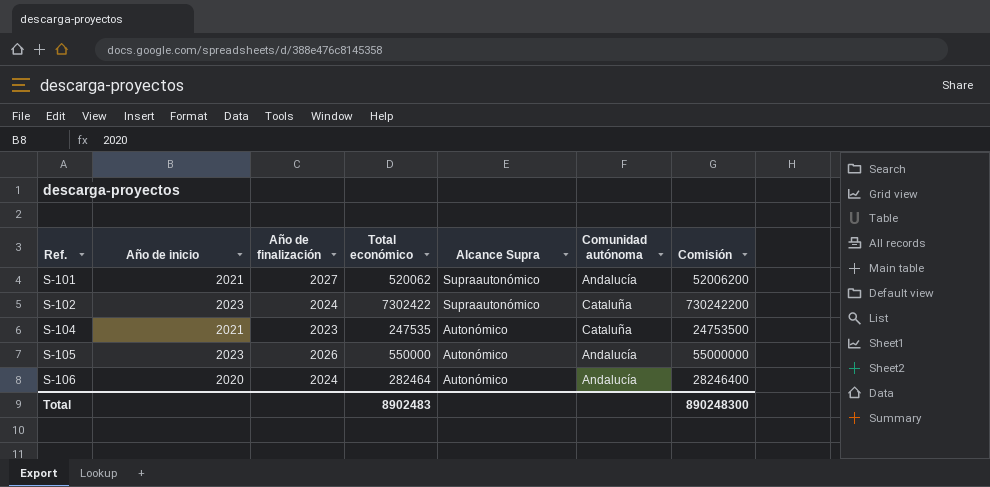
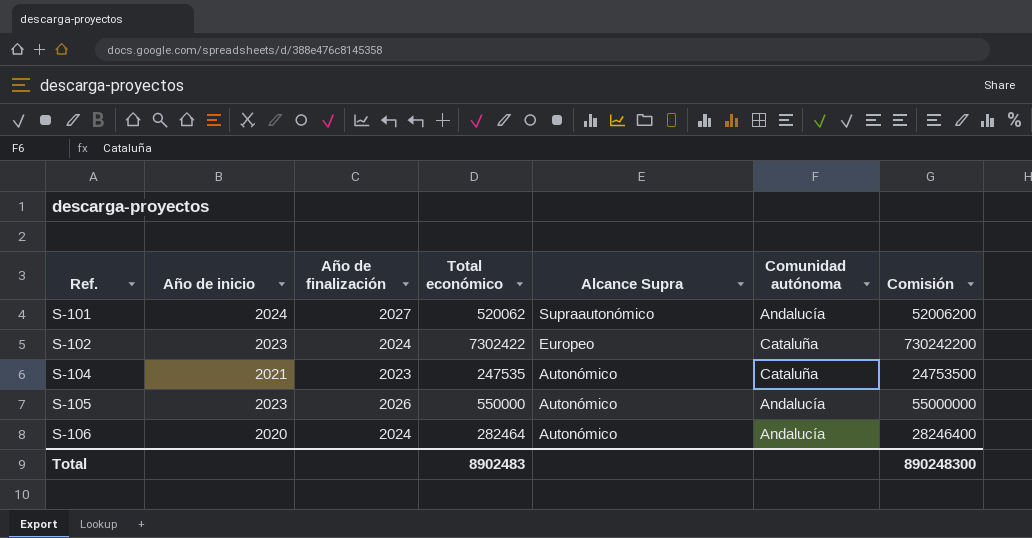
S-101 | Año de inicio: 2021 -> 2024
S-102 | Alcance Supra: Supraautonómico -> Europeo

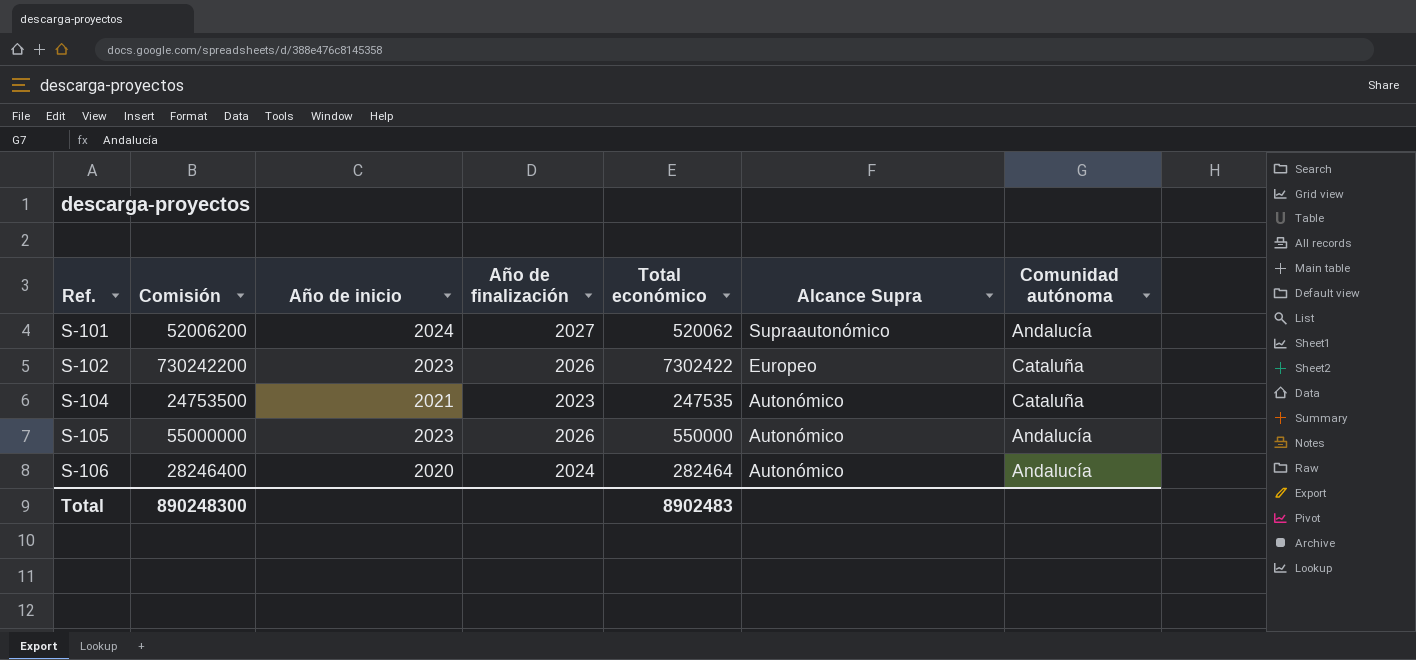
column Comisión | position: 7 -> 2
S-102 | Año de finalización: 2024 -> 2026

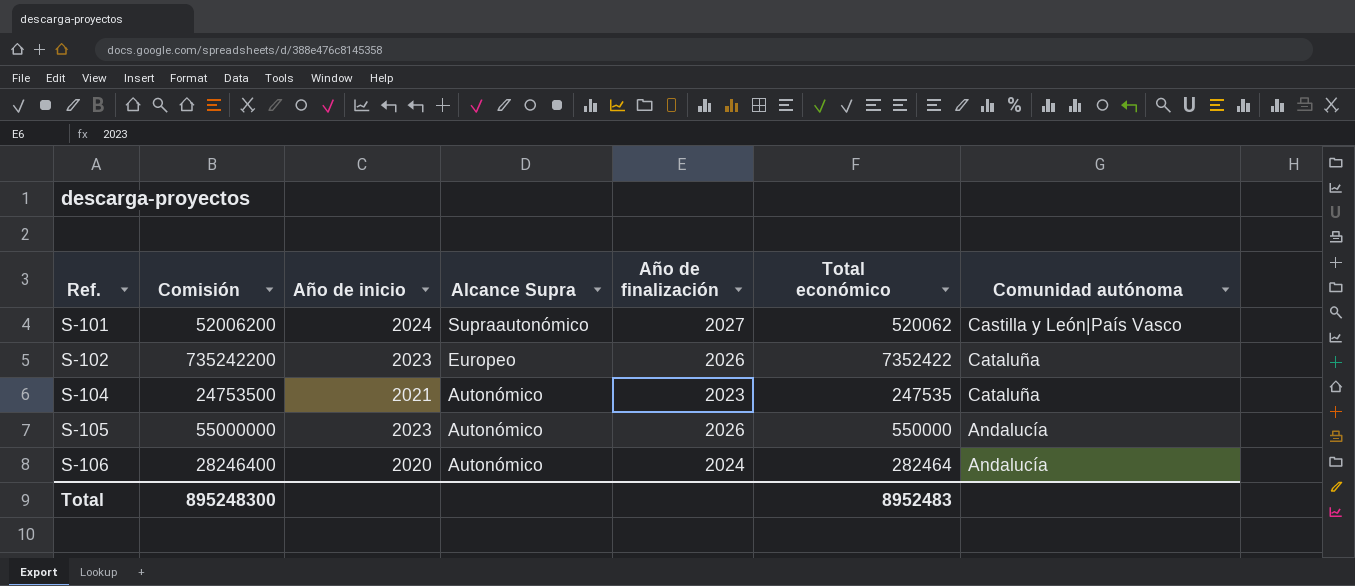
column Alcance Supra | position: 6 -> 4
S-101 | Comunidad autónoma: Andalucía -> Castilla y León|País Vasco
S-102 | Comisión: 730242200 -> 735242200
S-102 | Total económico: 7302422 -> 7352422
Total | Comisión: 890248300 -> 895248300
Total | Total económico: 8902483 -> 8952483

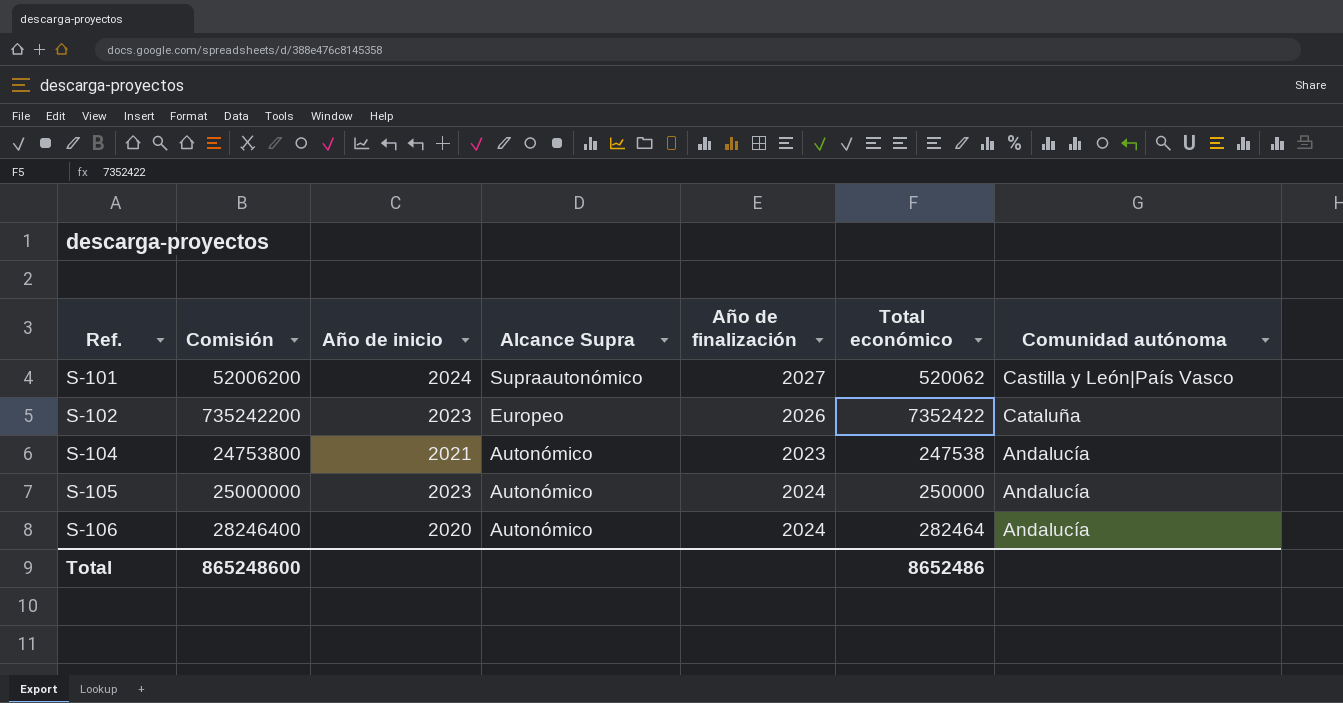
S-104 | Comisión: 24753500 -> 24753800
S-104 | Total económico: 247535 -> 247538
S-104 | Comunidad autónoma: Cataluña -> Andalucía
S-105 | Comisión: 55000000 -> 25000000
S-105 | Año de finalización: 2026 -> 2024
S-105 | Total económico: 550000 -> 250000
Total | Comisión: 895248300 -> 865248600
Total | Total económico: 8952483 -> 8652486

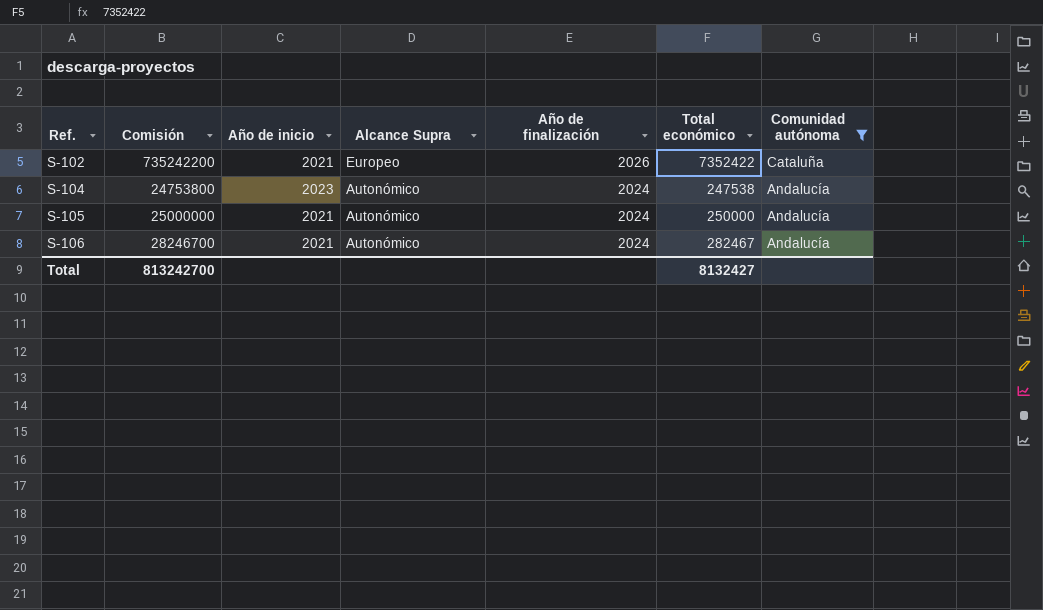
filter: none -> Comunidad autónoma != Castilla y León|País Vasco
S-102 | Año de inicio: 2023 -> 2021
S-104 | Año de inicio: 2021 -> 2023
S-104 | Año de finalización: 2023 -> 2024
S-105 | Año de inicio: 2023 -> 2021
S-106 | Comisión: 28246400 -> 28246700
S-106 | Año de inicio: 2020 -> 2021
S-106 | Total económico: 282464 -> 282467
Total | Comisión: 865248600 -> 813242700
Total | Total económico: 8652486 -> 8132427

